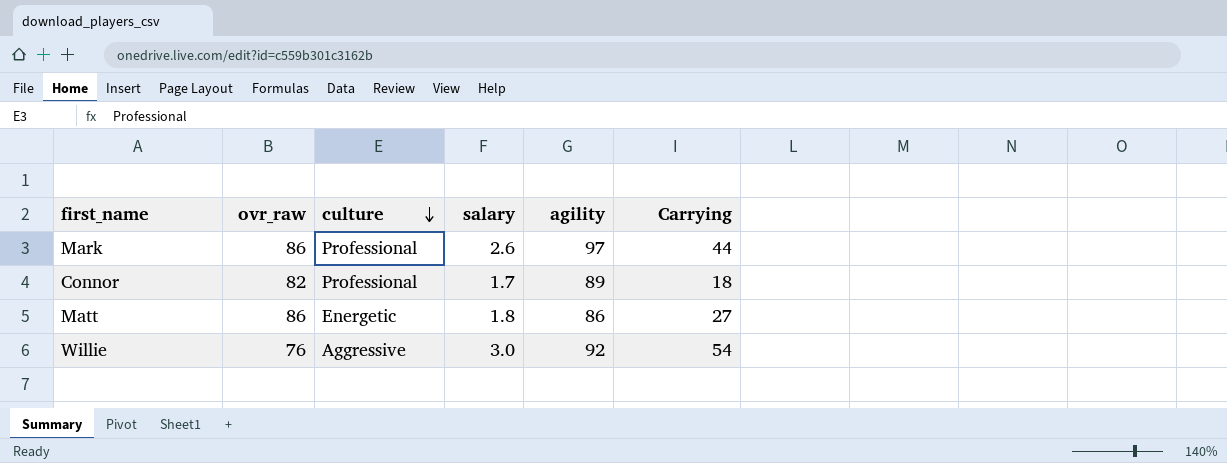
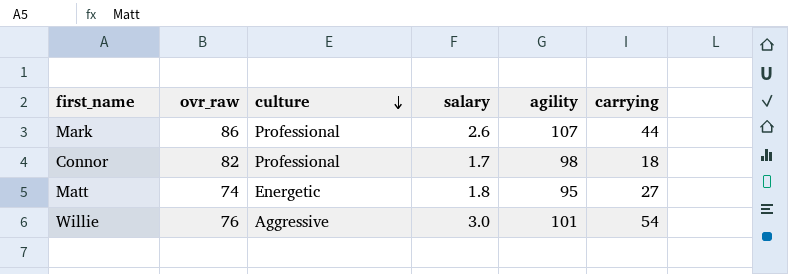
column name: Carrying -> carrying
Mark | agility: 97 -> 107
Connor | agility: 89 -> 98
Matt | ovr_raw: 86 -> 74
Matt | agility: 86 -> 95
Willie | agility: 92 -> 101

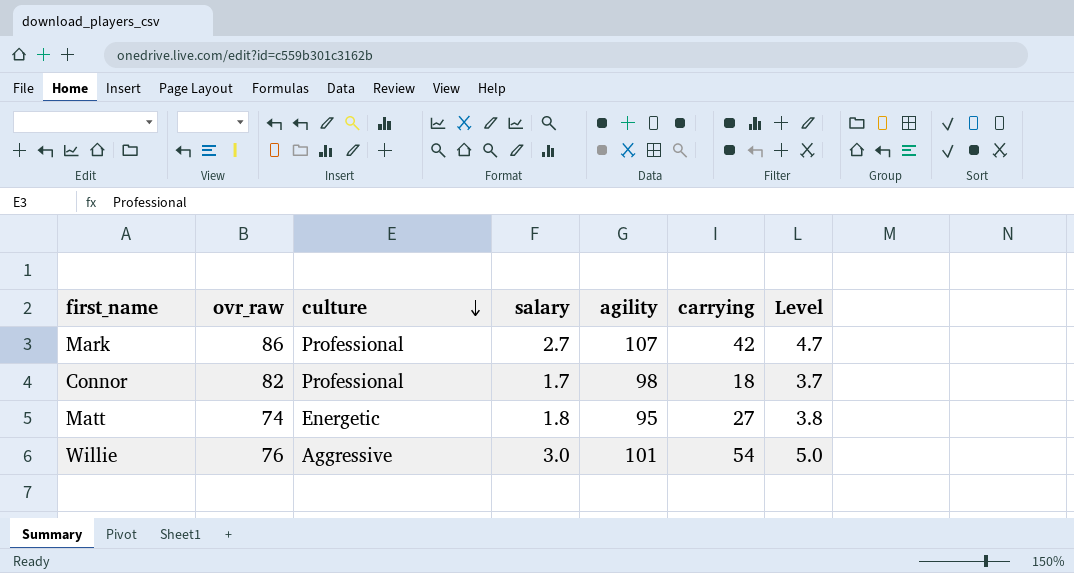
column Level | formula: none -> [salary] + 2
Mark | salary: 2.6 -> 2.7
Mark | carrying: 44 -> 42

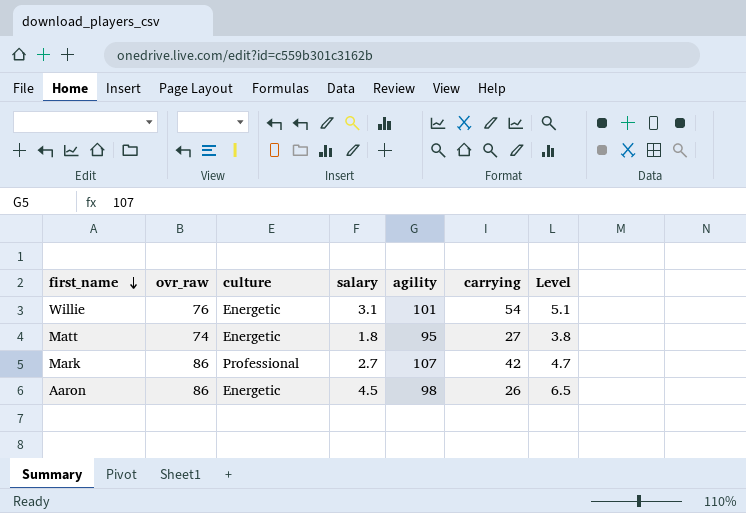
row order: culture descending -> first_name descending
row Connor: 82 | Professional | 1.7 | 98 | 18 | 3.7 -> none
Willie | culture: Aggressive -> Energetic
Willie | salary: 3.0 -> 3.1
Willie | Level: 5.0 -> 5.1
row Aaron: none -> 86 | Energetic | 4.5 | 98 | 26 | 6.5

